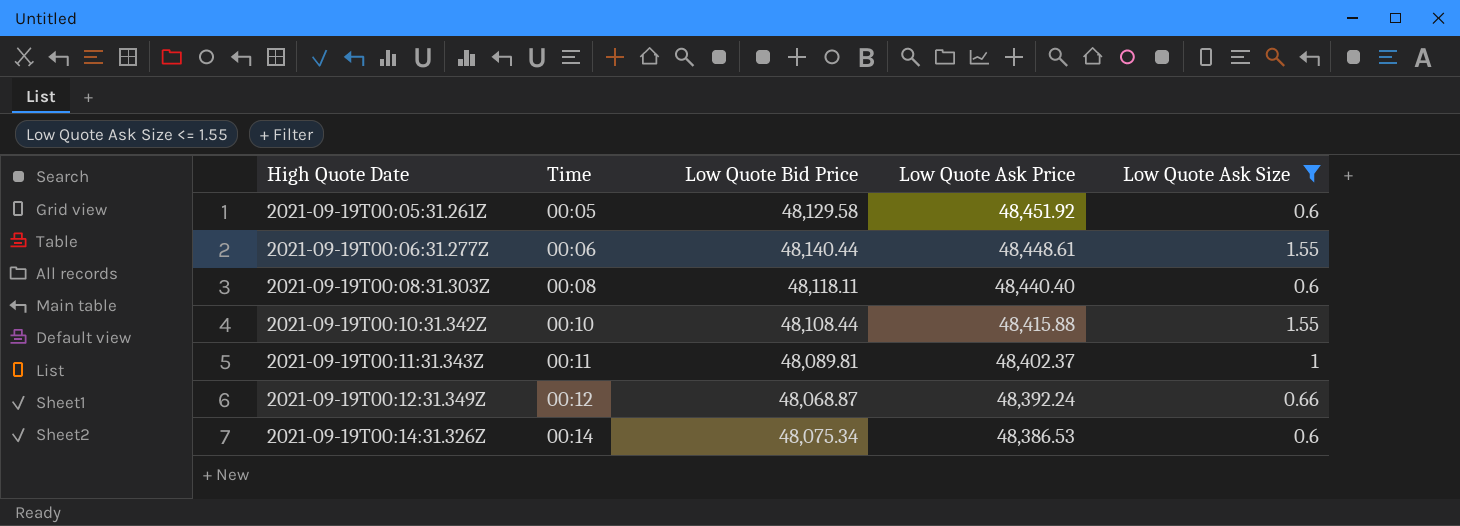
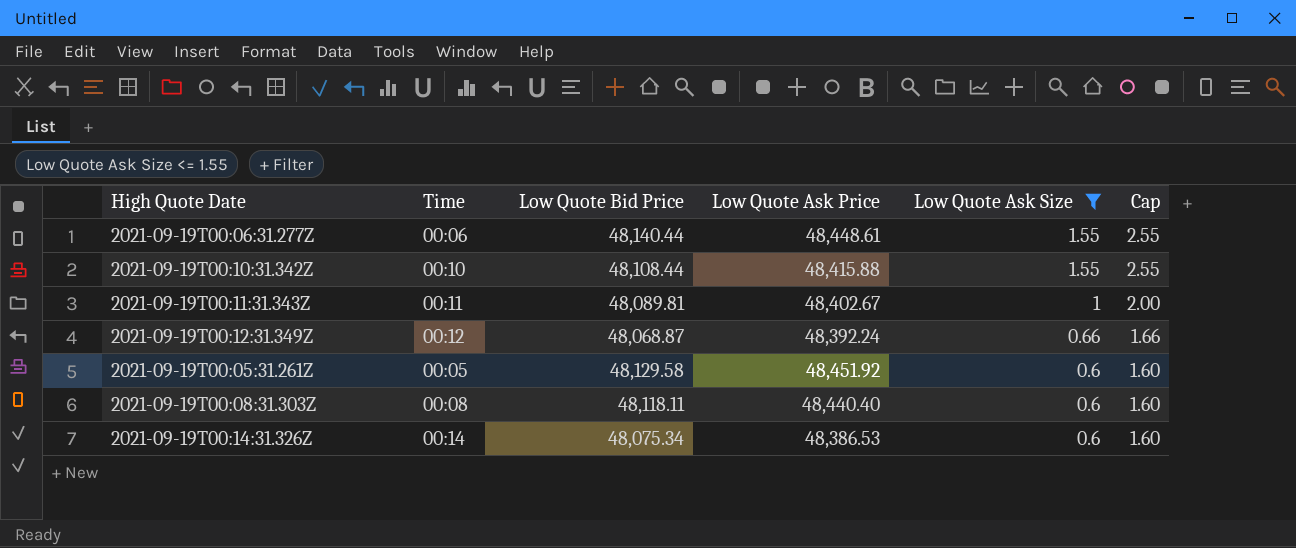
row order: High Quote Date ascending -> Low Quote Ask Size descending
column Cap | formula: none -> [Low Quote Ask Size] + 1
2021-09-19T00:11:31.343Z | Low Quote Ask Price: 48,402.37 -> 48,402.67

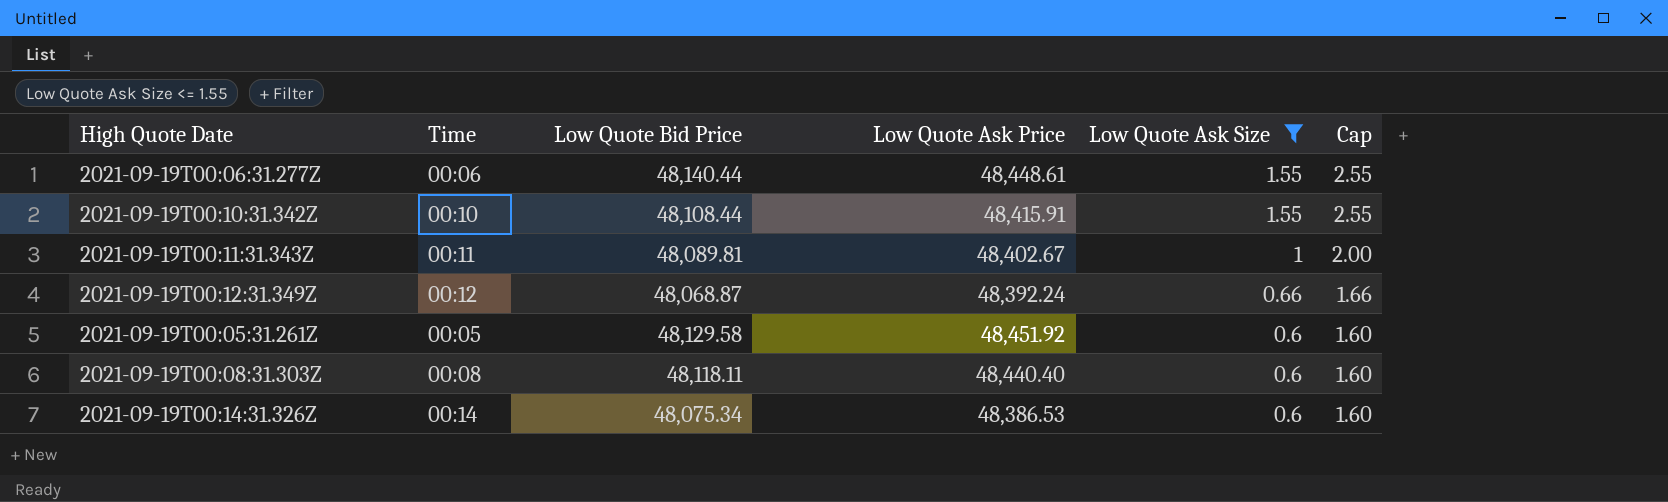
2021-09-19T00:10:31.342Z | Low Quote Ask Price: 48,415.88 -> 48,415.91

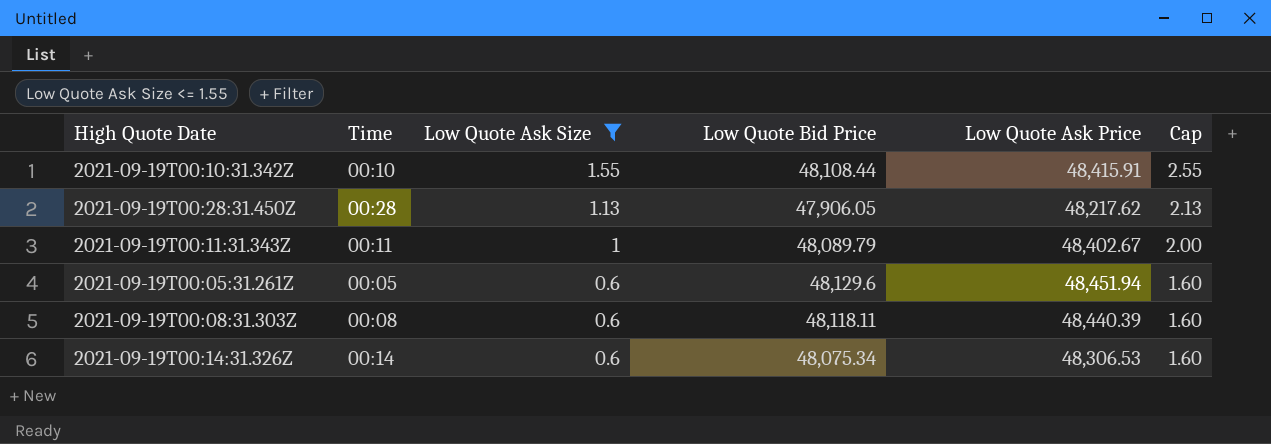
column Low Quote Ask Size | position: 5 -> 3
row 2021-09-19T00:06:31.277Z: 00:06 | 48,140.44 | 48,448.61 | 1.55 | 2.55 -> none
row 2021-09-19T00:12:31.349Z: 00:12 | 48,068.87 | 48,392.24 | 0.66 | 1.66 -> none
row 2021-09-19T00:28:31.450Z: none -> 00:28 | 1.13 | 47,906.05 | 48,217.62 | 2.13
2021-09-19T00:11:31.343Z | Low Quote Bid Price: 48,089.81 -> 48,089.79
2021-09-19T00:05:31.261Z | Low Quote Bid Price: 48,129.58 -> 48,129.6
2021-09-19T00:05:31.261Z | Low Quote Ask Price: 48,451.92 -> 48,451.94
2021-09-19T00:08:31.303Z | Low Quote Ask Price: 48,440.40 -> 48,440.39
2021-09-19T00:14:31.326Z | Low Quote Ask Price: 48,386.53 -> 48,306.53

